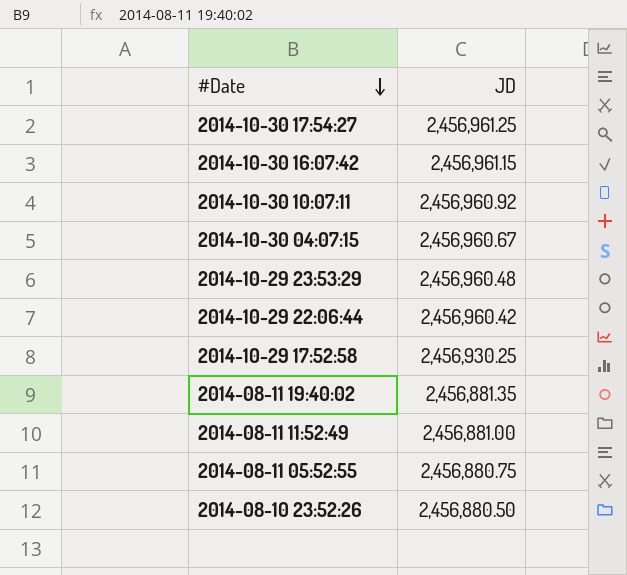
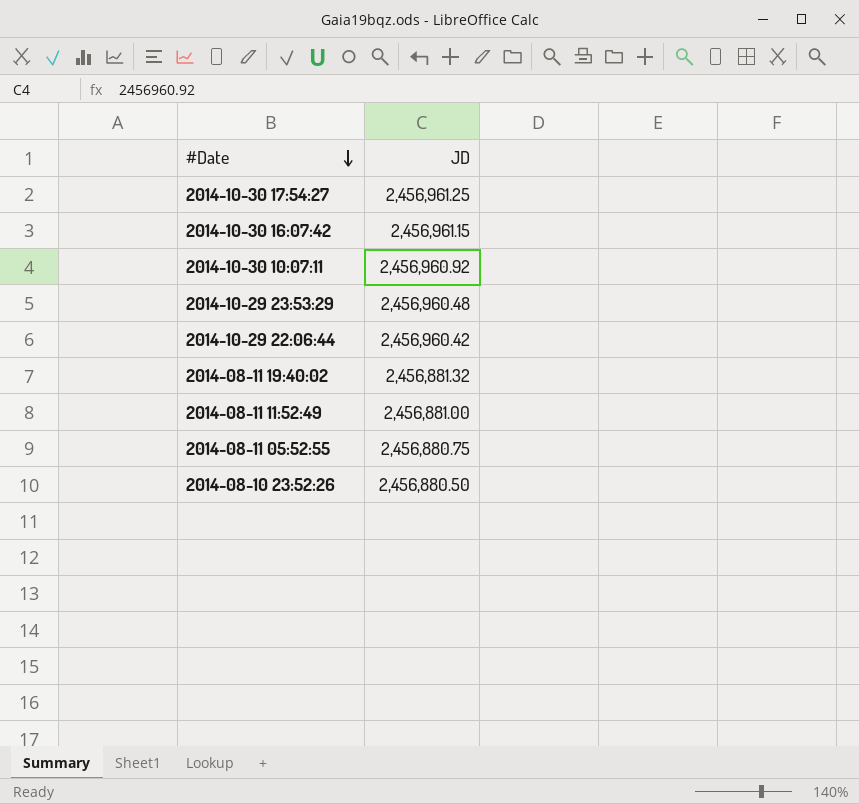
row 2014-10-30 04:07:15: 2,456,960.67 -> none
row 2014-10-29 17:52:58: 2,456,930.25 -> none
2014-08-11 19:40:02 | JD: 2,456,881.35 -> 2,456,881.32

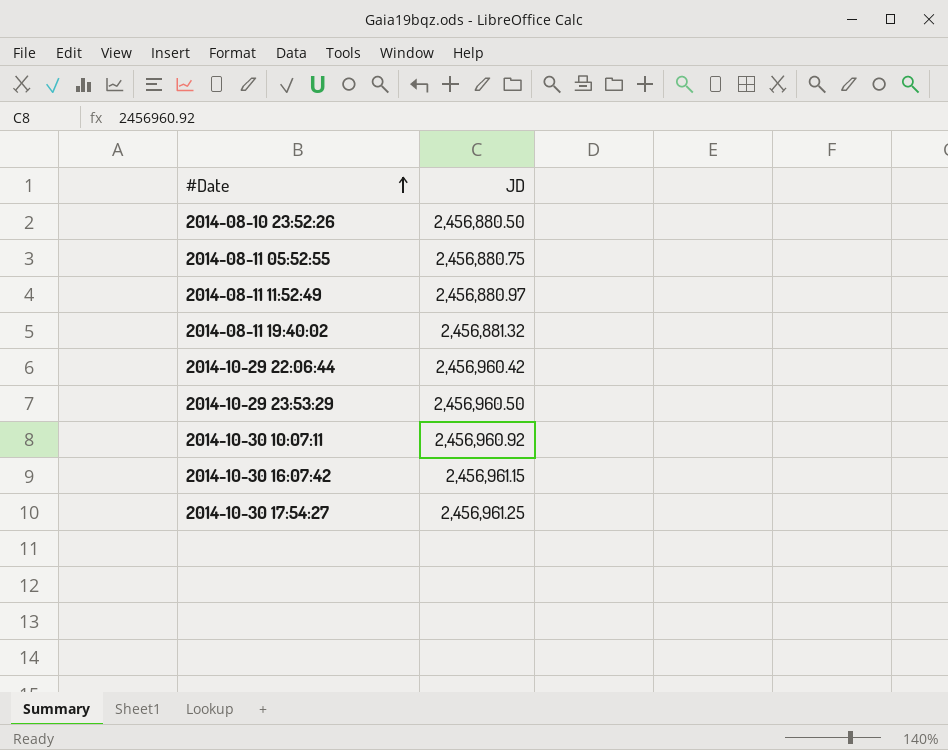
row order: #Date descending -> #Date ascending
2014-08-11 11:52:49 | JD: 2,456,881.00 -> 2,456,880.97
2014-10-29 23:53:29 | JD: 2,456,960.48 -> 2,456,960.50

